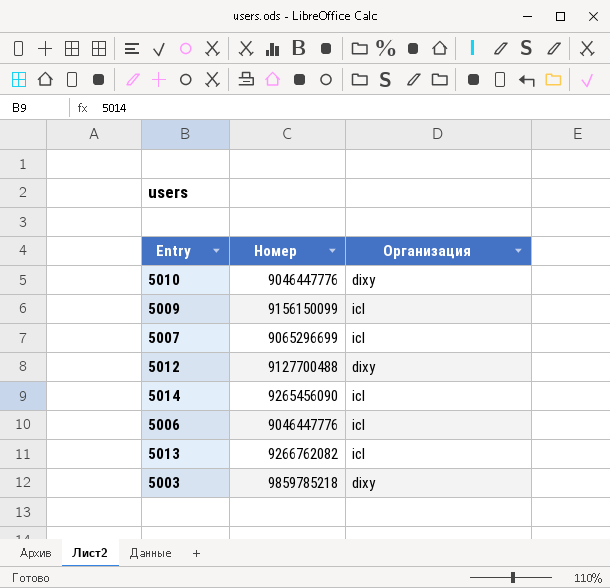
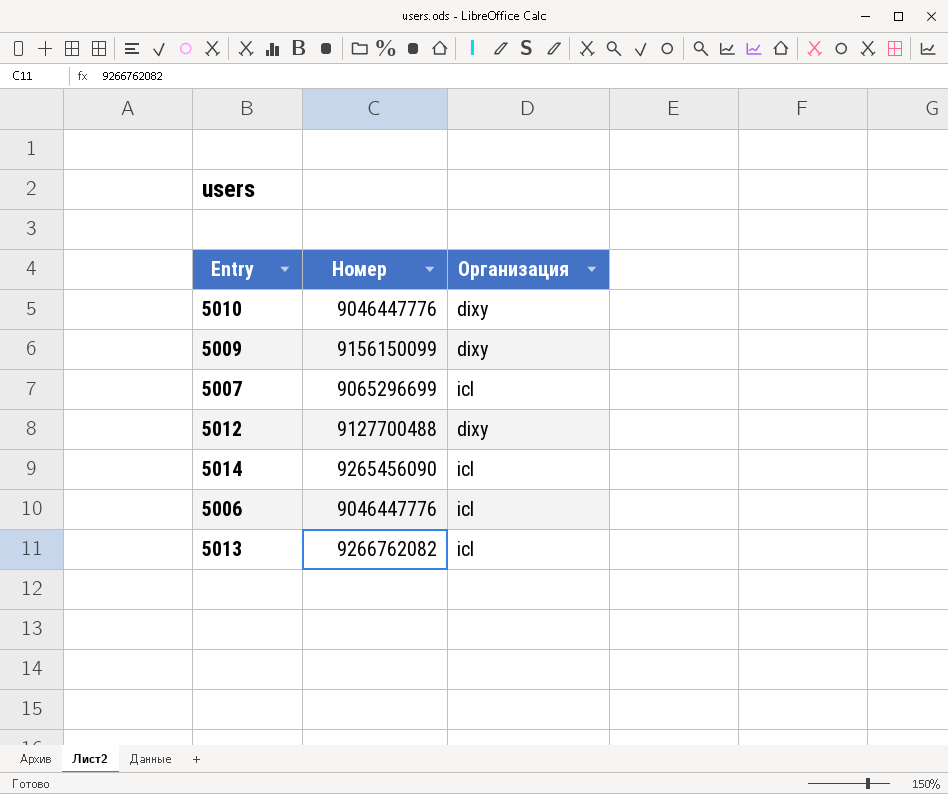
row 5003: 9859785218 | dixy -> none
5009 | Организация: icl -> dixy

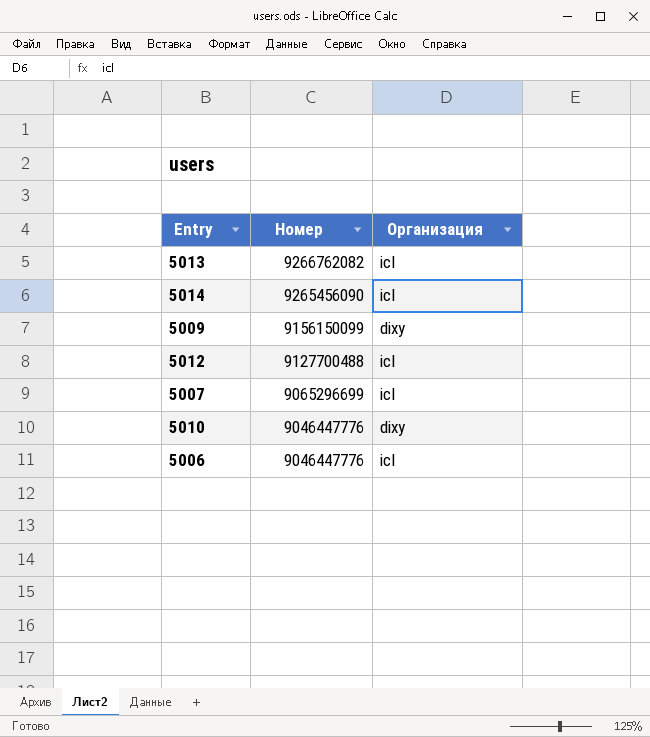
row order: none -> Номер descending
5012 | Организация: dixy -> icl

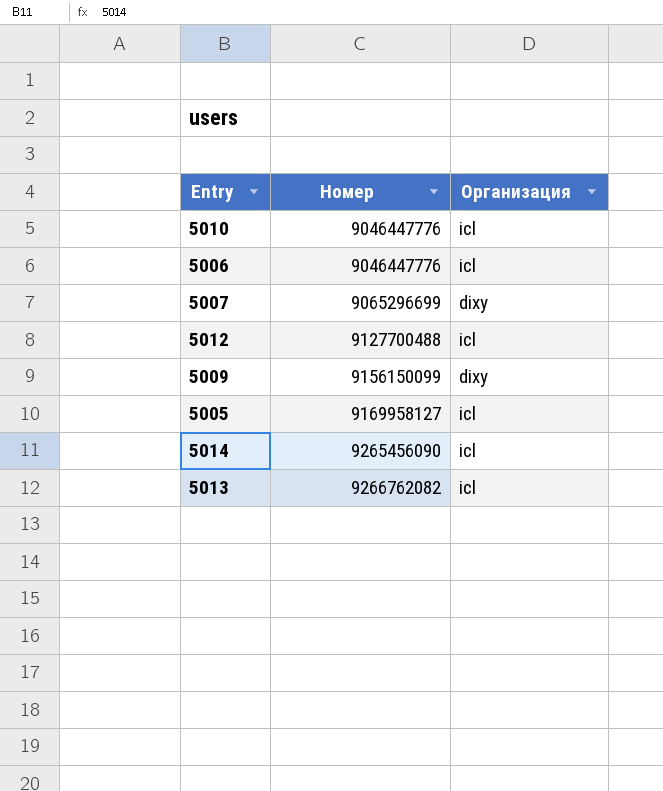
row order: Номер descending -> Номер ascending
5010 | Организация: dixy -> icl
5007 | Организация: icl -> dixy
row 5005: none -> 9169958127 | icl

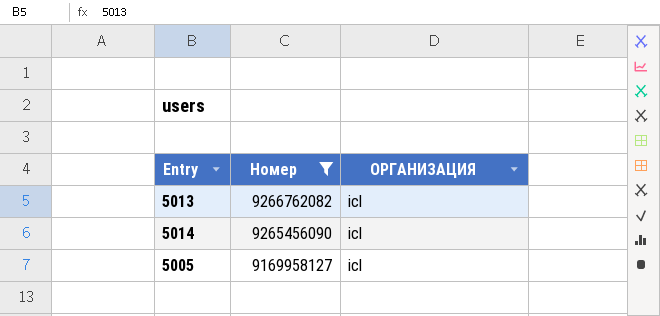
filter: none -> Номер >= 9169958127
row order: Номер ascending -> Номер descending
column name: Организация -> ОРГАНИЗАЦИЯ

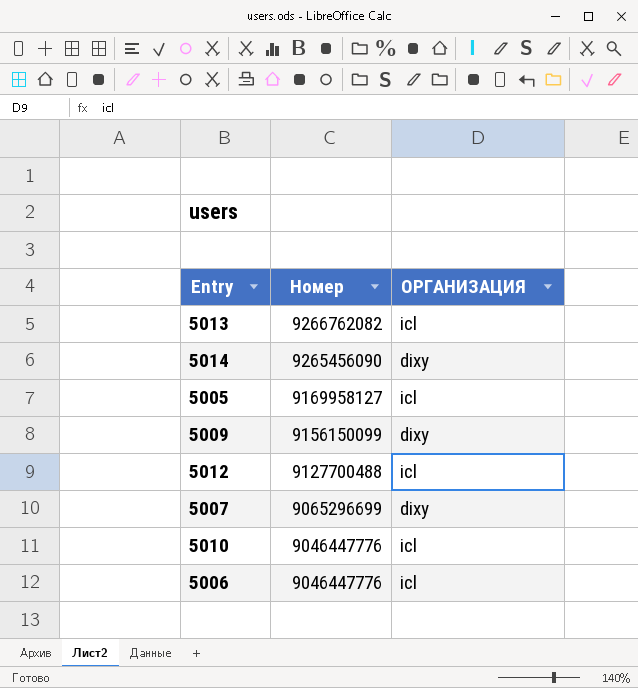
filter: Номер >= 9169958127 -> none
5014 | ОРГАНИЗАЦИЯ: icl -> dixy

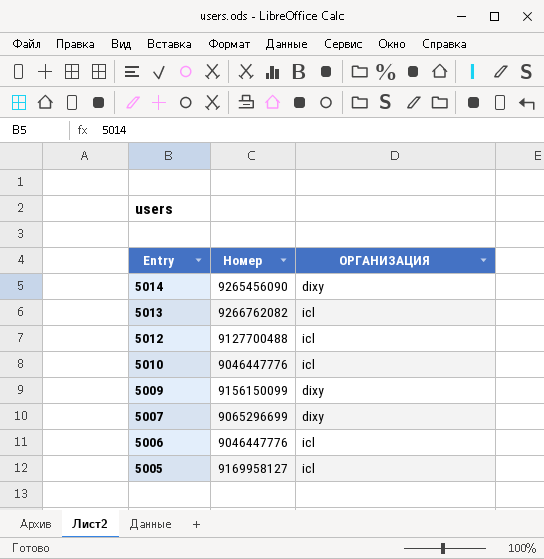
row order: Номер descending -> Entry descending

